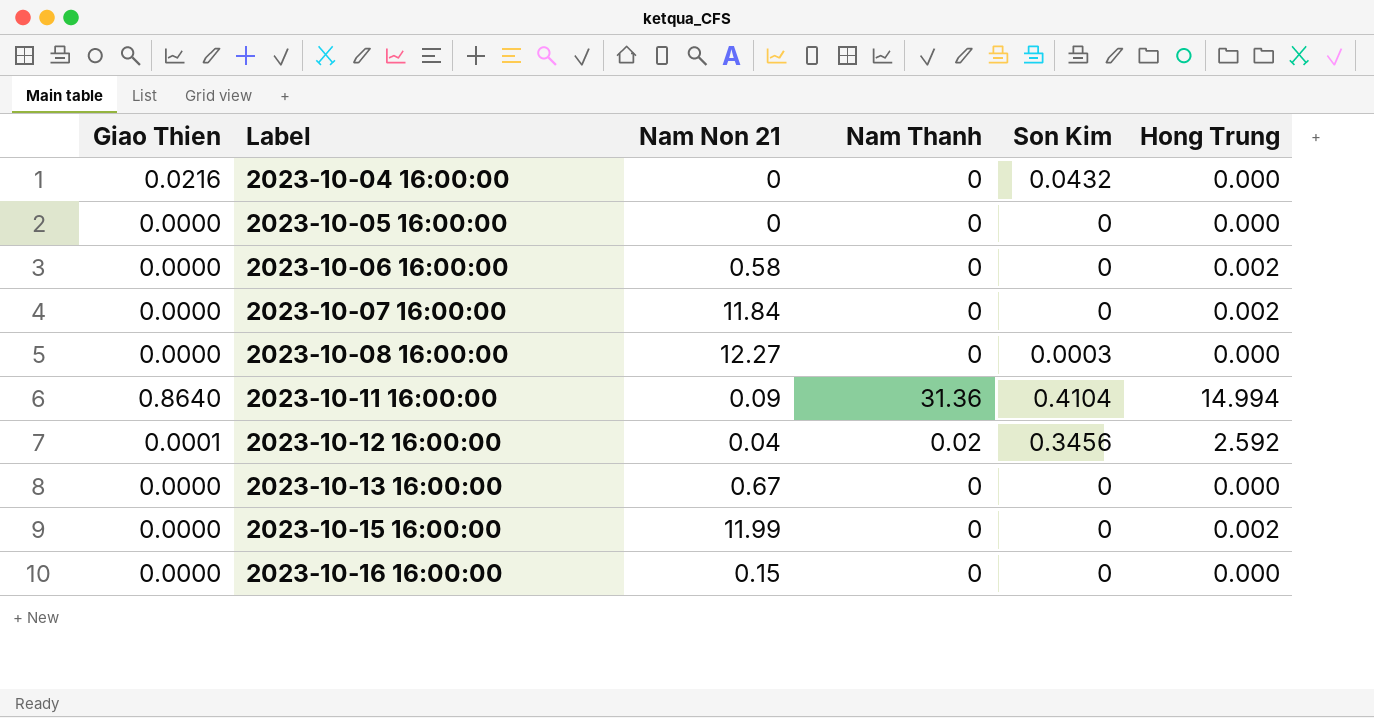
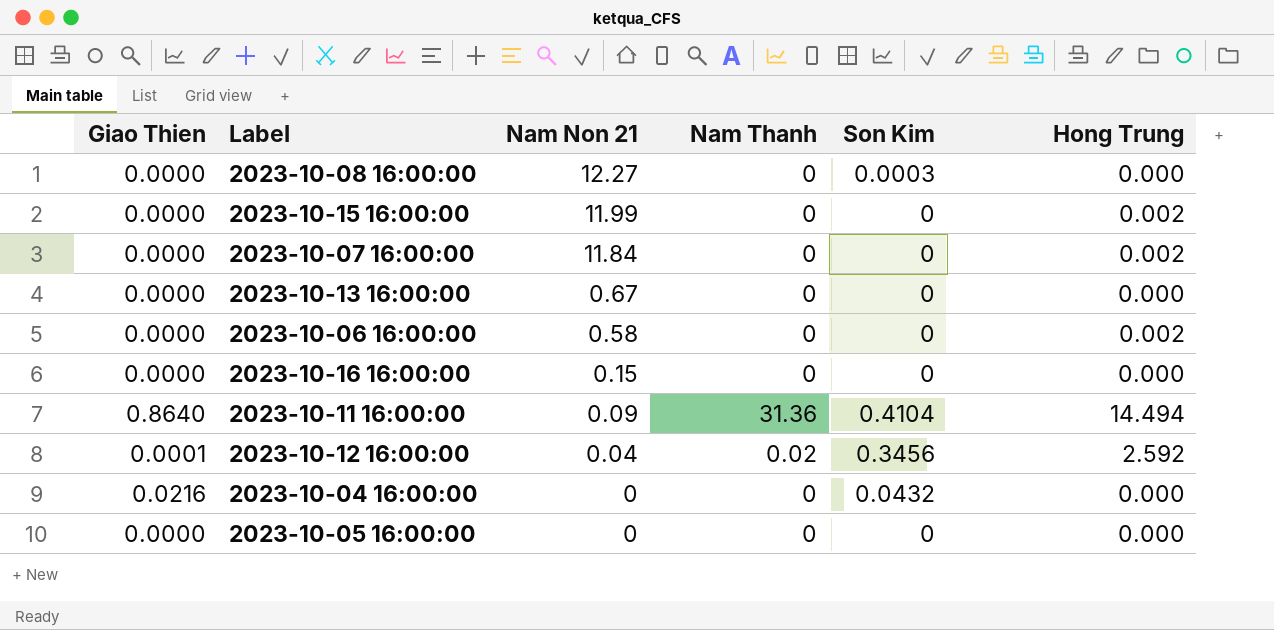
row order: Label ascending -> Nam Non 21 descending
2023-10-11 16:00:00 | Hong Trung: 14.994 -> 14.494

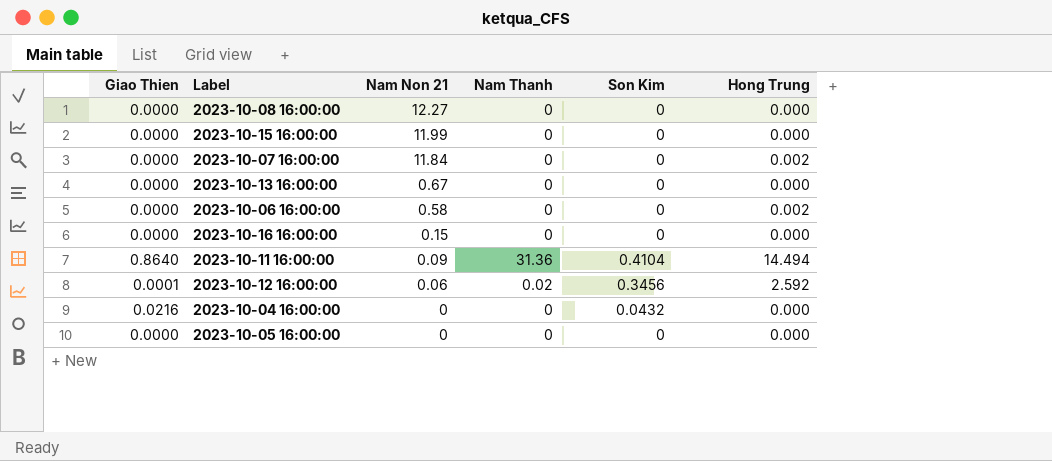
2023-10-08 16:00:00 | Son Kim: 0.0003 -> 0
2023-10-15 16:00:00 | Hong Trung: 0.002 -> 0.000
2023-10-12 16:00:00 | Nam Non 21: 0.04 -> 0.06

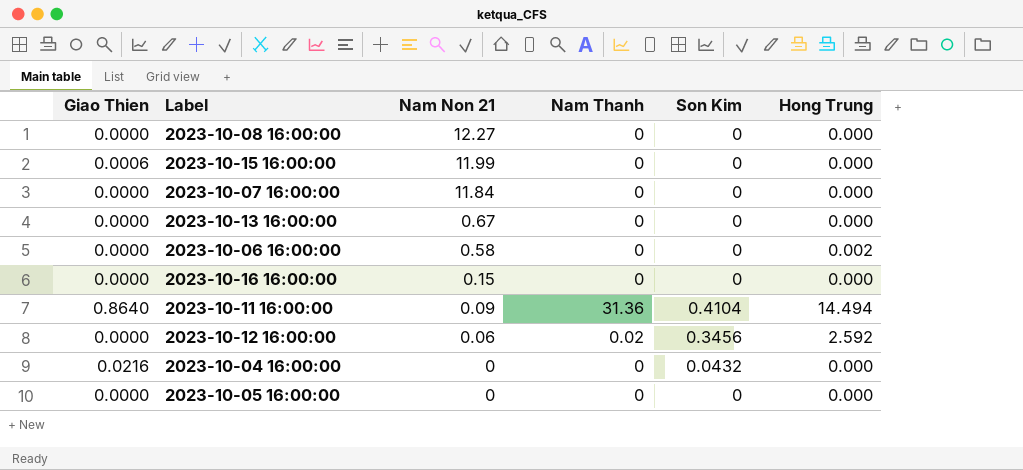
2023-10-15 16:00:00 | Giao Thien: 0.0000 -> 0.0006
2023-10-07 16:00:00 | Hong Trung: 0.002 -> 0.000
2023-10-12 16:00:00 | Giao Thien: 0.0001 -> 0.0000

